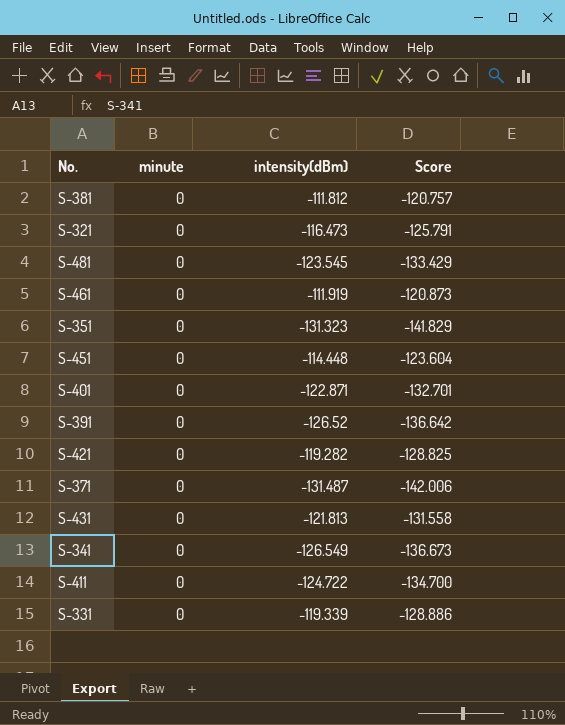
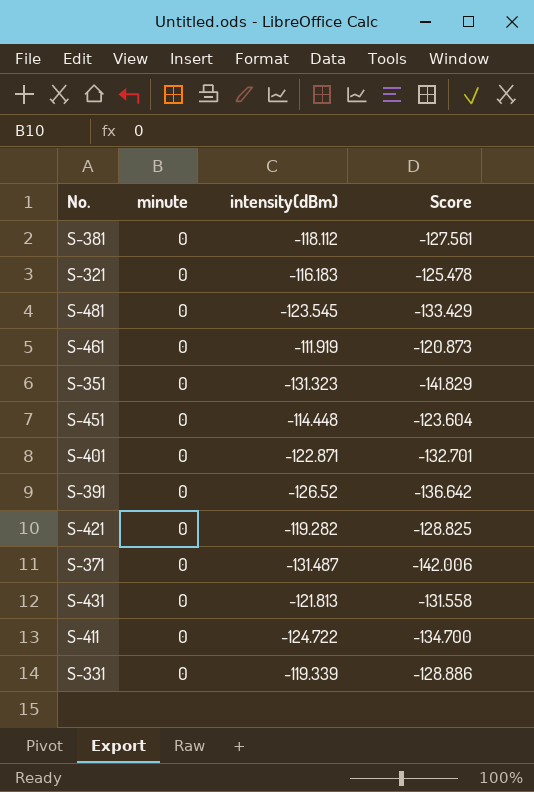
row S-341: 0 | -126.549 | -136.673 -> none
S-381 | intensity(dBm): -111.812 -> -118.112
S-381 | Score: -120.757 -> -127.561
S-321 | intensity(dBm): -116.473 -> -116.183
S-321 | Score: -125.791 -> -125.478

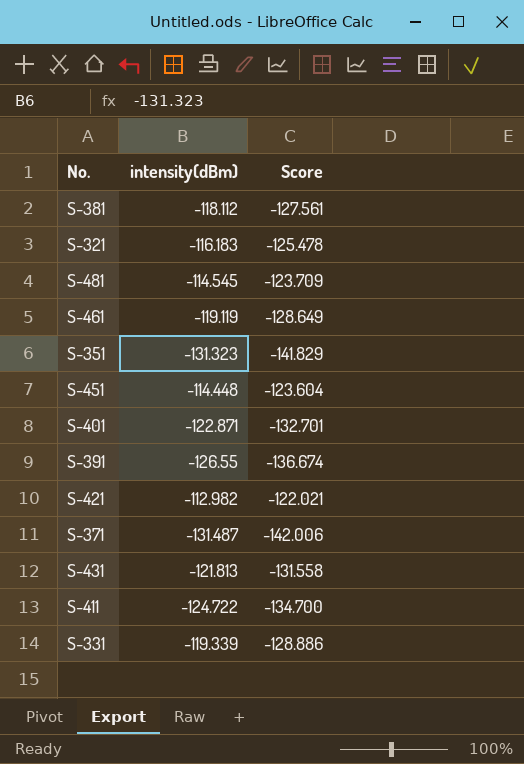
column minute | position: 2 -> none
S-481 | intensity(dBm): -123.545 -> -114.545
S-481 | Score: -133.429 -> -123.709
S-461 | intensity(dBm): -111.919 -> -119.119
S-461 | Score: -120.873 -> -128.649
S-391 | intensity(dBm): -126.52 -> -126.55
S-391 | Score: -136.642 -> -136.674
S-421 | intensity(dBm): -119.282 -> -112.982
S-421 | Score: -128.825 -> -122.021

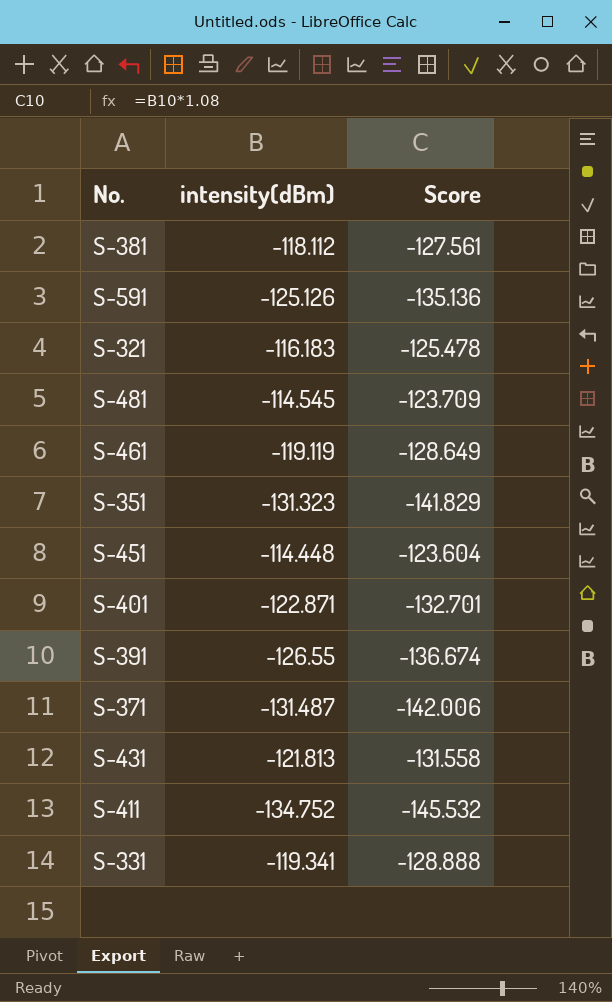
row S-421: -112.982 | -122.021 -> none
row S-591: none -> -125.126 | -135.136
S-411 | intensity(dBm): -124.722 -> -134.752
S-411 | Score: -134.700 -> -145.532
S-331 | intensity(dBm): -119.339 -> -119.341
S-331 | Score: -128.886 -> -128.888

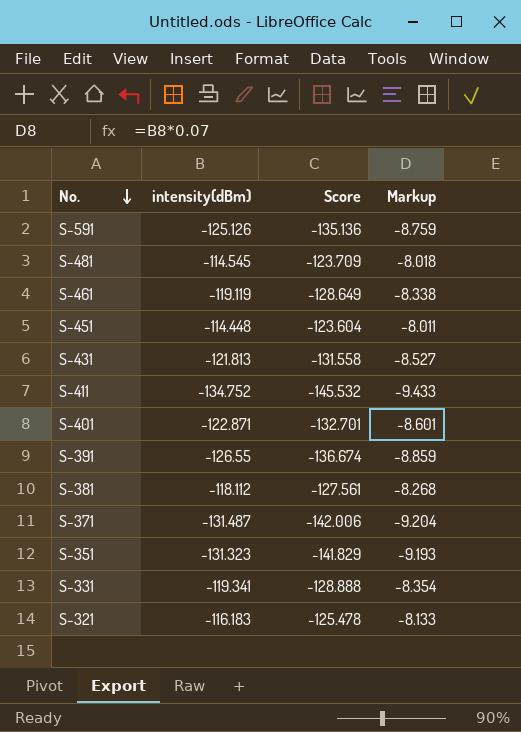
row order: none -> No. descending
column Markup | formula: none -> [intensity(dBm)] * 0.07

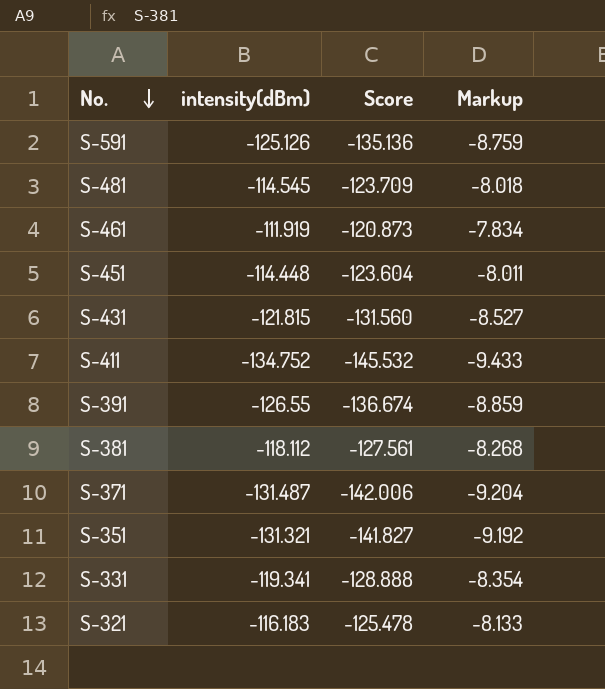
row S-401: -122.871 | -132.701 | -8.601 -> none
S-461 | intensity(dBm): -119.119 -> -111.919
S-461 | Score: -128.649 -> -120.873
S-461 | Markup: -8.338 -> -7.834
S-431 | intensity(dBm): -121.813 -> -121.815
S-431 | Score: -131.558 -> -131.560
S-351 | intensity(dBm): -131.323 -> -131.321
S-351 | Score: -141.829 -> -141.827
S-351 | Markup: -9.193 -> -9.192

